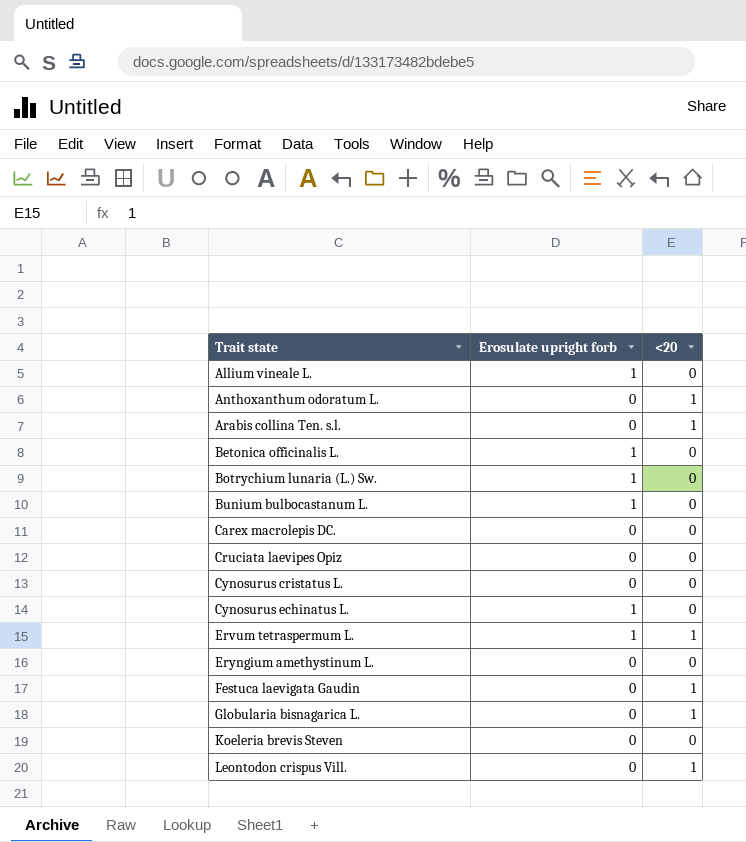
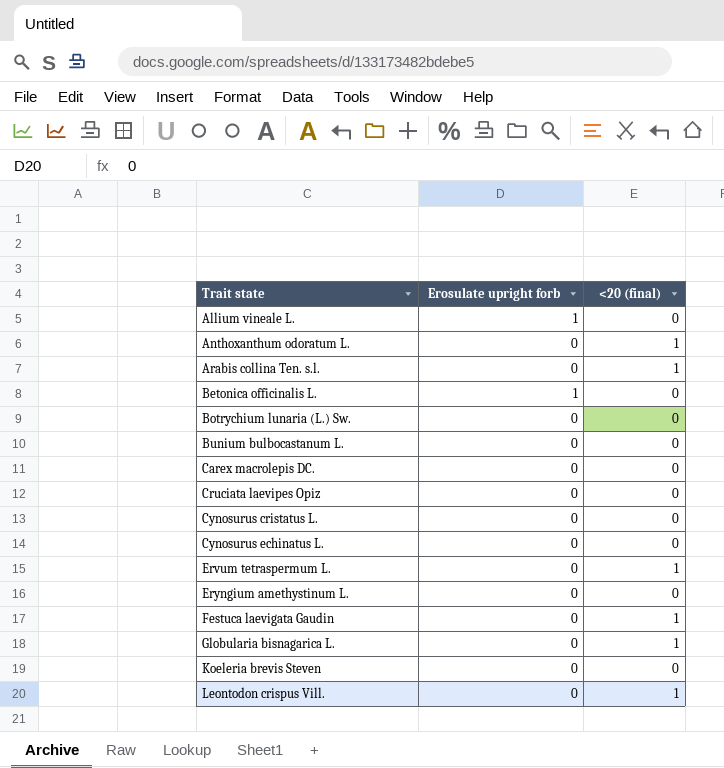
column name: <20 -> <20 (final)
Botrychium lunaria (L.) Sw. | Erosulate upright forb: 1 -> 0
Bunium bulbocastanum L. | Erosulate upright forb: 1 -> 0
Cynosurus echinatus L. | Erosulate upright forb: 1 -> 0
Ervum tetraspermum L. | Erosulate upright forb: 1 -> 0

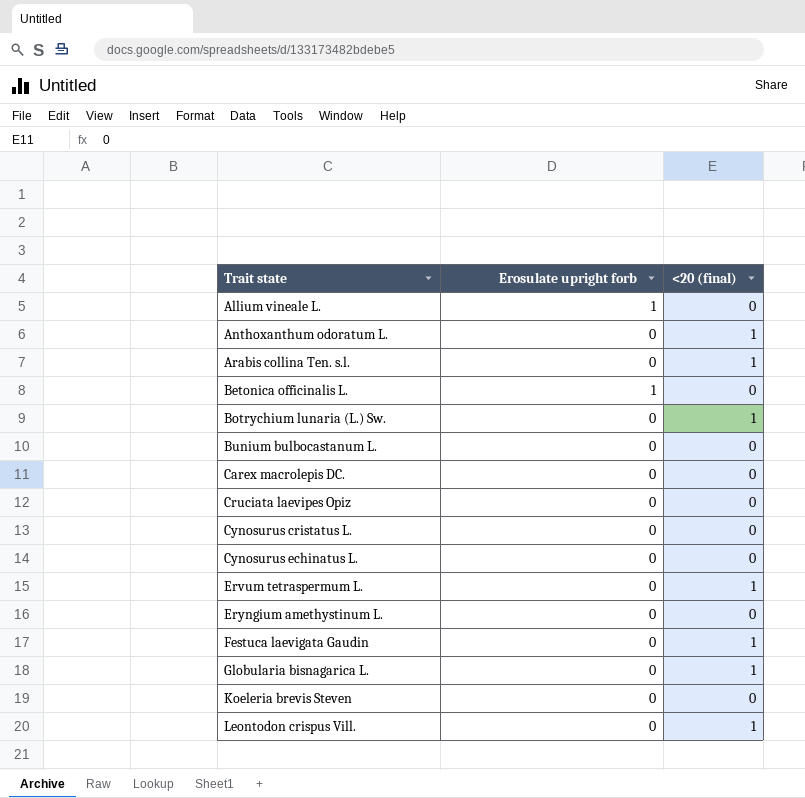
Botrychium lunaria (L.) Sw. | <20 (final): 0 -> 1

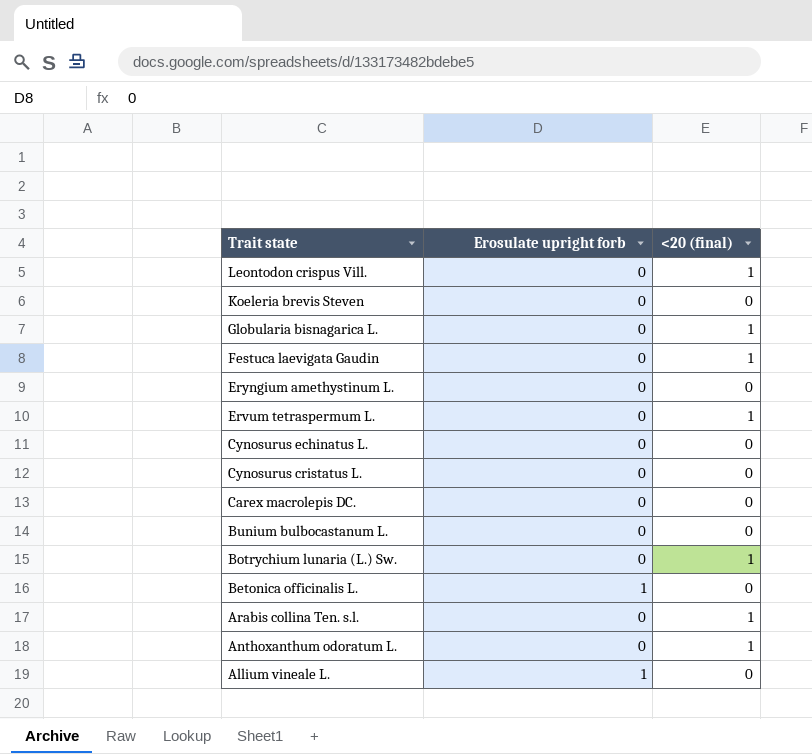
row order: Trait state ascending -> Trait state descending
row Cruciata laevipes Opiz: 0 | 0 -> none

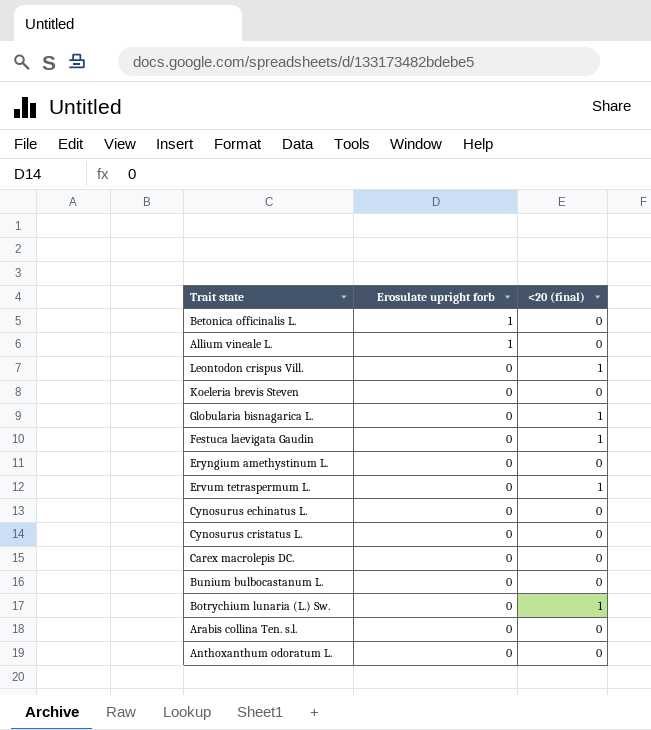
row order: Trait state descending -> Erosulate upright forb descending
Arabis collina Ten. s.l. | <20 (final): 1 -> 0
Anthoxanthum odoratum L. | <20 (final): 1 -> 0

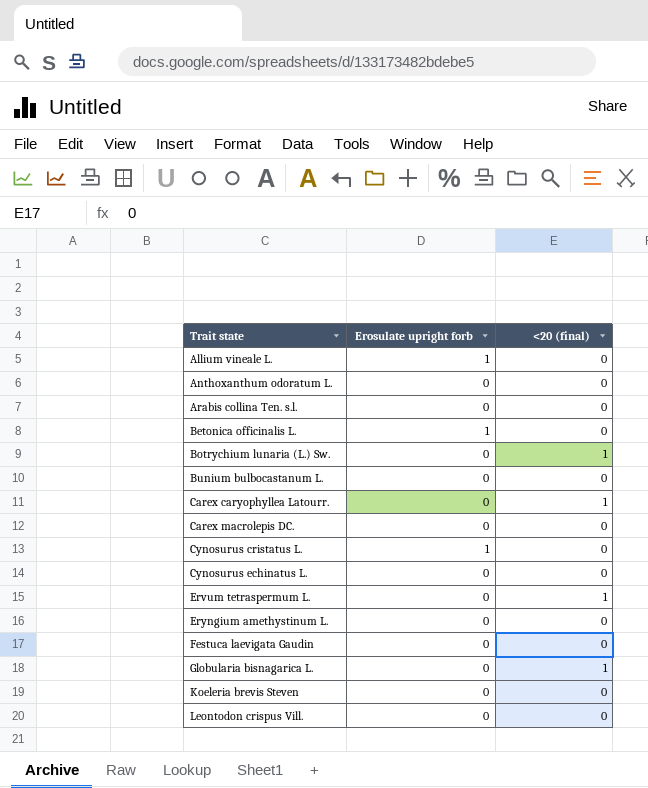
row order: Erosulate upright forb descending -> Trait state ascending
row Carex caryophyllea Latourr.: none -> 0 | 1
Cynosurus cristatus L. | Erosulate upright forb: 0 -> 1
Festuca laevigata Gaudin | <20 (final): 1 -> 0
Leontodon crispus Vill. | <20 (final): 1 -> 0

